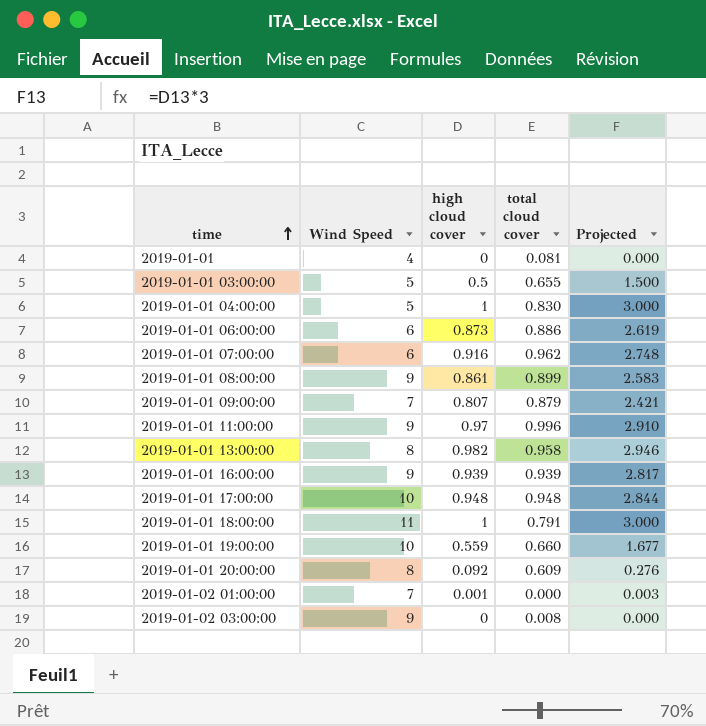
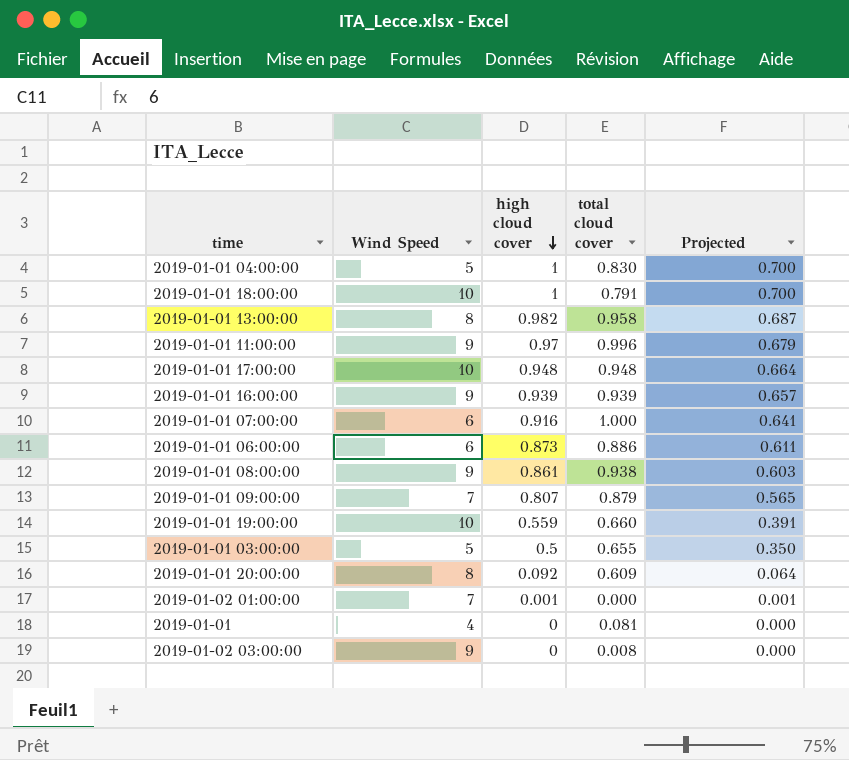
row order: time ascending -> high cloud cover descending
column Projected | formula: [high cloud cover] * 3 -> [high cloud cover] * 0.7
2019-01-01 18:00:00 | Wind Speed: 11 -> 10
2019-01-01 07:00:00 | total cloud cover: 0.962 -> 1.000
2019-01-01 08:00:00 | total cloud cover: 0.899 -> 0.938

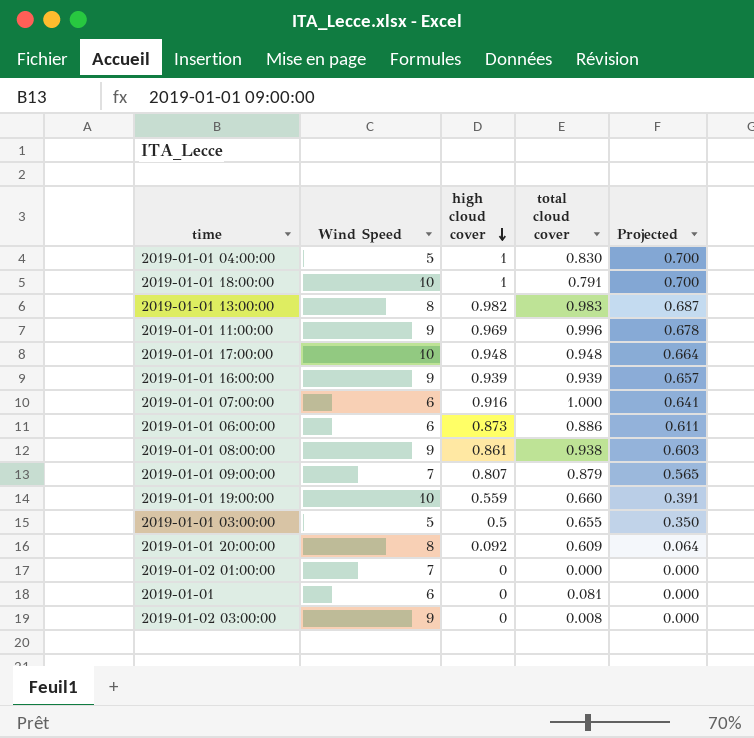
2019-01-01 13:00:00 | total cloud cover: 0.958 -> 0.983
2019-01-01 11:00:00 | high cloud cover: 0.97 -> 0.969
2019-01-01 11:00:00 | Projected: 0.679 -> 0.678
2019-01-02 01:00:00 | high cloud cover: 0.001 -> 0
2019-01-02 01:00:00 | Projected: 0.001 -> 0.000
2019-01-01 | Wind Speed: 4 -> 6

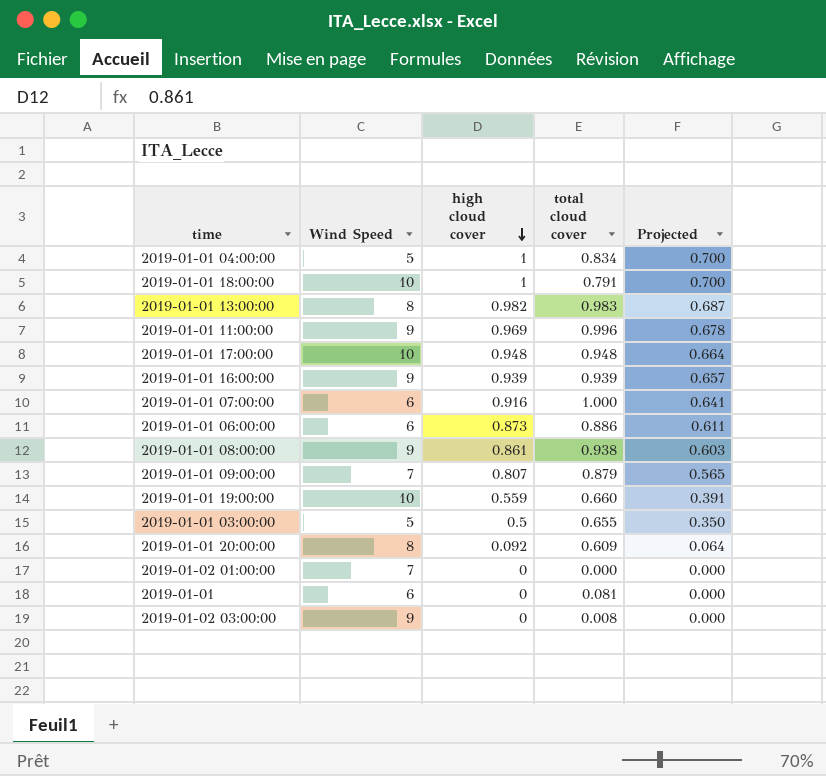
2019-01-01 04:00:00 | total cloud cover: 0.830 -> 0.834

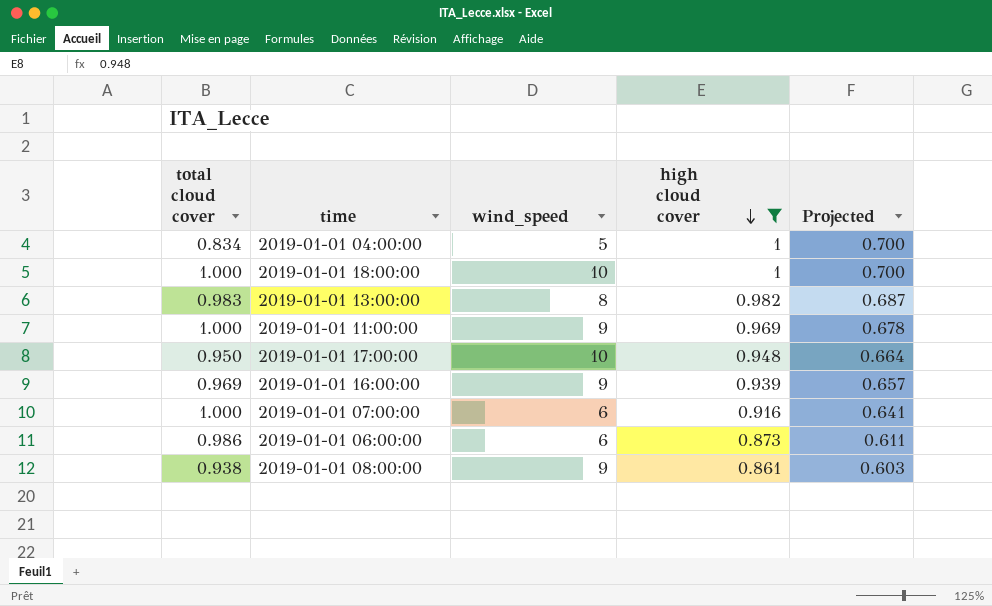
filter: none -> high cloud cover >= 0.861
column total cloud cover | position: 4 -> 1
column name: Wind Speed -> wind_speed
2019-01-01 18:00:00 | total cloud cover: 0.791 -> 1.000
2019-01-01 11:00:00 | total cloud cover: 0.996 -> 1.000
2019-01-01 17:00:00 | total cloud cover: 0.948 -> 0.950
2019-01-01 16:00:00 | total cloud cover: 0.939 -> 0.969
2019-01-01 06:00:00 | total cloud cover: 0.886 -> 0.986

